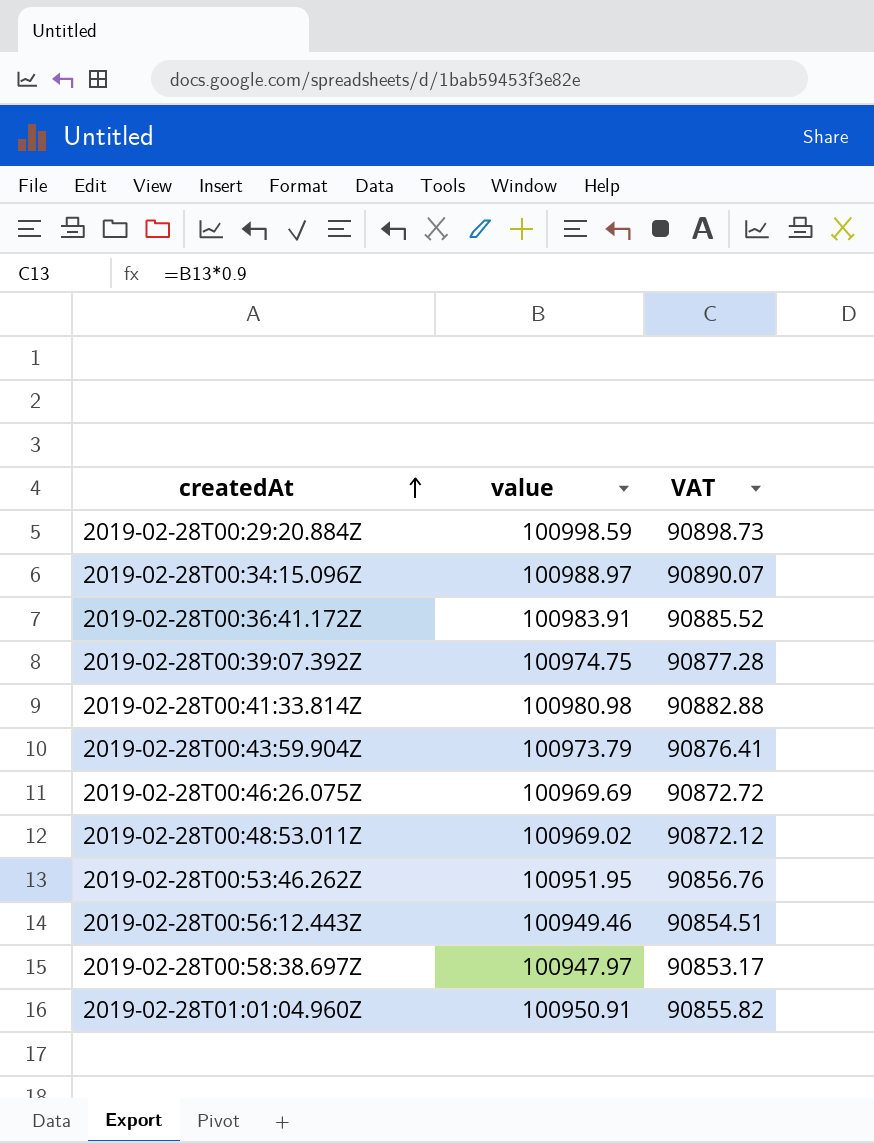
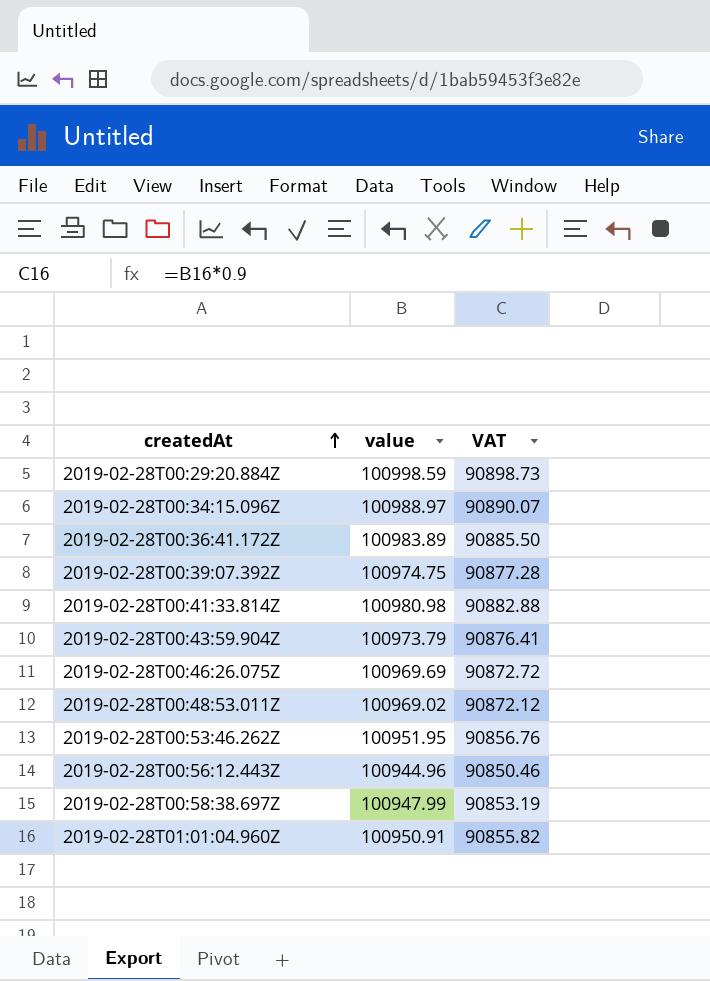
2019-02-28T00:36:41.172Z | value: 100983.91 -> 100983.89
2019-02-28T00:36:41.172Z | VAT: 90885.52 -> 90885.50
2019-02-28T00:56:12.443Z | value: 100949.46 -> 100944.96
2019-02-28T00:56:12.443Z | VAT: 90854.51 -> 90850.46
2019-02-28T00:58:38.697Z | value: 100947.97 -> 100947.99
2019-02-28T00:58:38.697Z | VAT: 90853.17 -> 90853.19

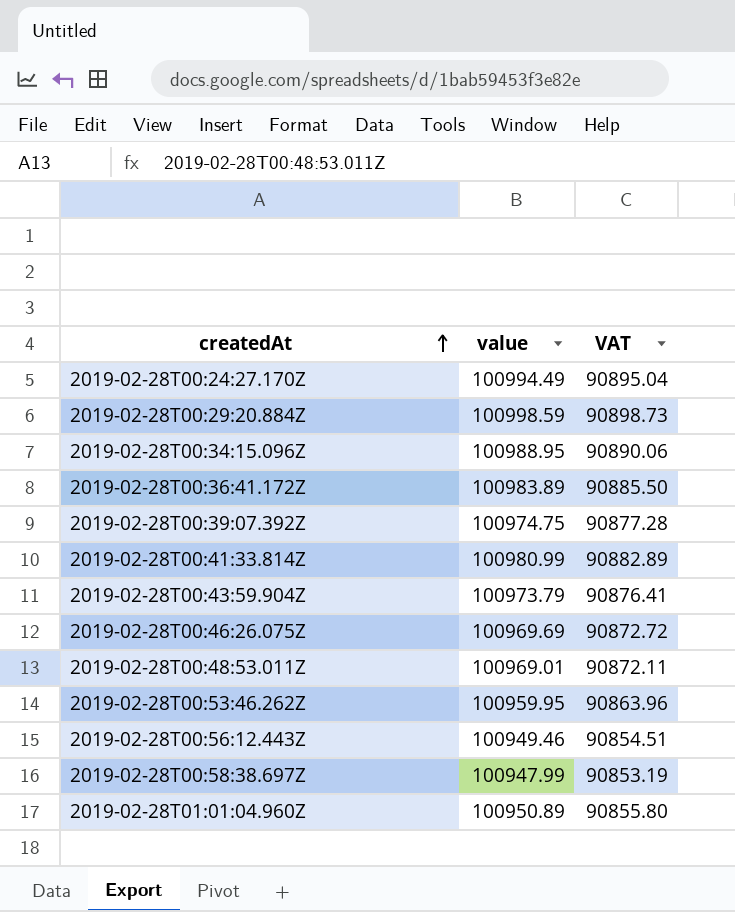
row 2019-02-28T00:24:27.170Z: none -> 100994.49 | 90895.04
2019-02-28T00:34:15.096Z | value: 100988.97 -> 100988.95
2019-02-28T00:34:15.096Z | VAT: 90890.07 -> 90890.06
2019-02-28T00:41:33.814Z | value: 100980.98 -> 100980.99
2019-02-28T00:41:33.814Z | VAT: 90882.88 -> 90882.89
2019-02-28T00:48:53.011Z | value: 100969.02 -> 100969.01
2019-02-28T00:48:53.011Z | VAT: 90872.12 -> 90872.11
2019-02-28T00:53:46.262Z | value: 100951.95 -> 100959.95
2019-02-28T00:53:46.262Z | VAT: 90856.76 -> 90863.96
2019-02-28T00:56:12.443Z | value: 100944.96 -> 100949.46
2019-02-28T00:56:12.443Z | VAT: 90850.46 -> 90854.51
2019-02-28T01:01:04.960Z | value: 100950.91 -> 100950.89
2019-02-28T01:01:04.960Z | VAT: 90855.82 -> 90855.80

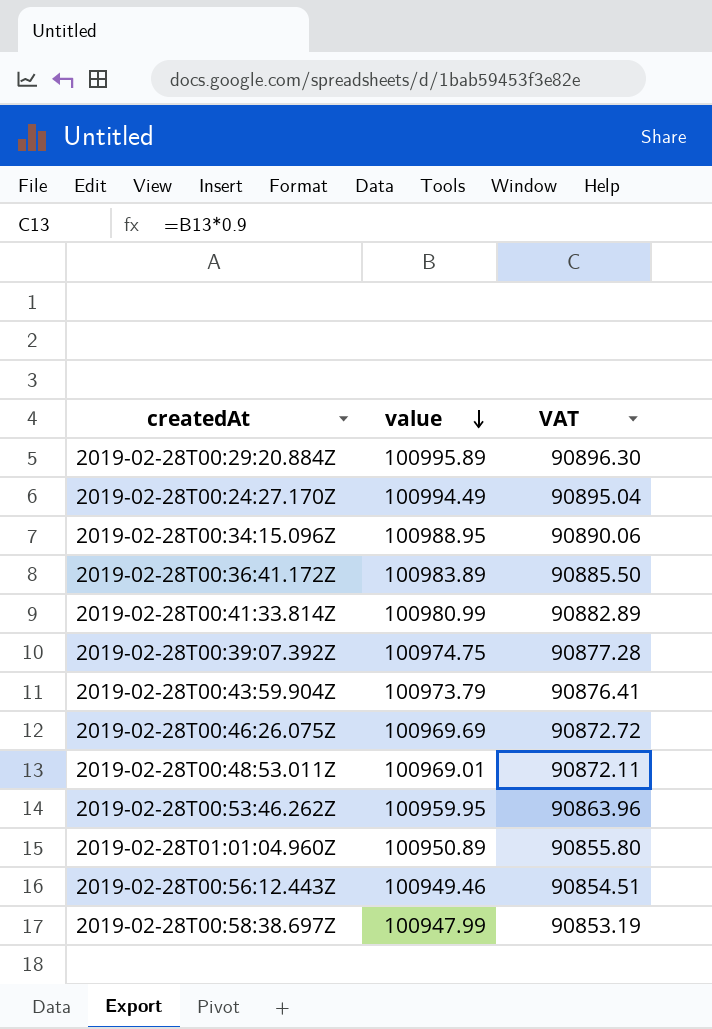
row order: createdAt ascending -> value descending
2019-02-28T00:29:20.884Z | value: 100998.59 -> 100995.89
2019-02-28T00:29:20.884Z | VAT: 90898.73 -> 90896.30

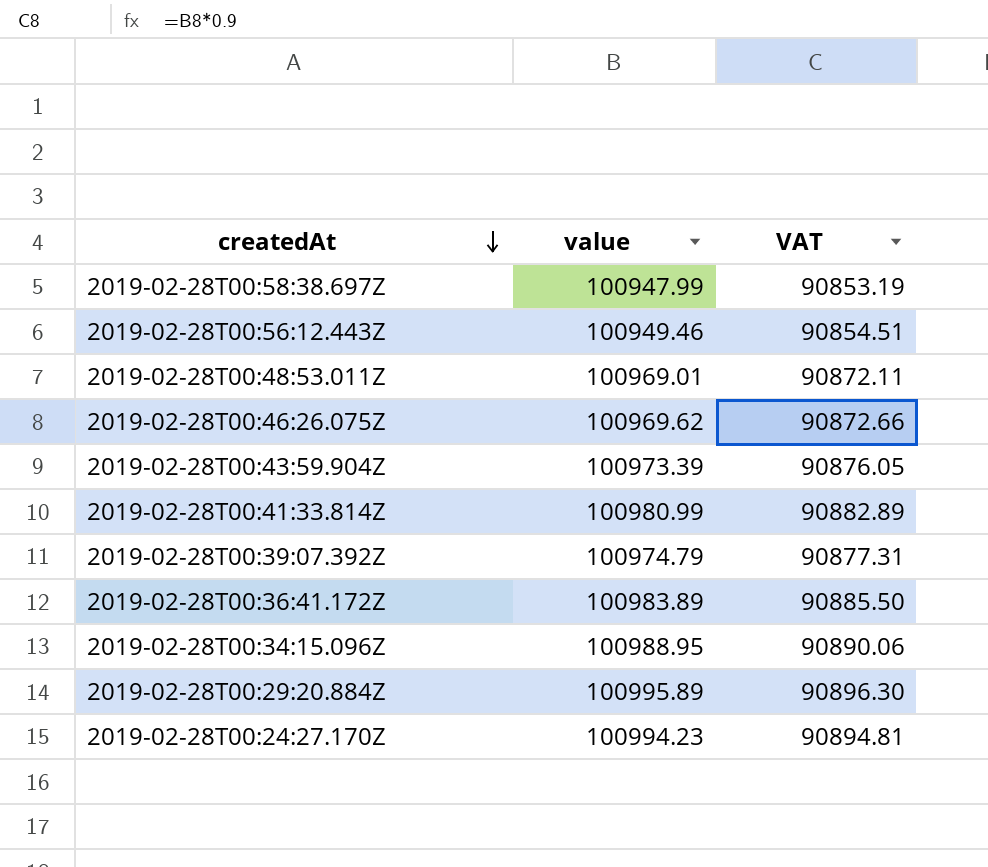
row order: value descending -> createdAt descending
row 2019-02-28T00:53:46.262Z: 100959.95 | 90863.96 -> none
row 2019-02-28T01:01:04.960Z: 100950.89 | 90855.80 -> none
2019-02-28T00:46:26.075Z | value: 100969.69 -> 100969.62
2019-02-28T00:46:26.075Z | VAT: 90872.72 -> 90872.66
2019-02-28T00:43:59.904Z | value: 100973.79 -> 100973.39
2019-02-28T00:43:59.904Z | VAT: 90876.41 -> 90876.05
2019-02-28T00:39:07.392Z | value: 100974.75 -> 100974.79
2019-02-28T00:39:07.392Z | VAT: 90877.28 -> 90877.31
2019-02-28T00:24:27.170Z | value: 100994.49 -> 100994.23
2019-02-28T00:24:27.170Z | VAT: 90895.04 -> 90894.81

